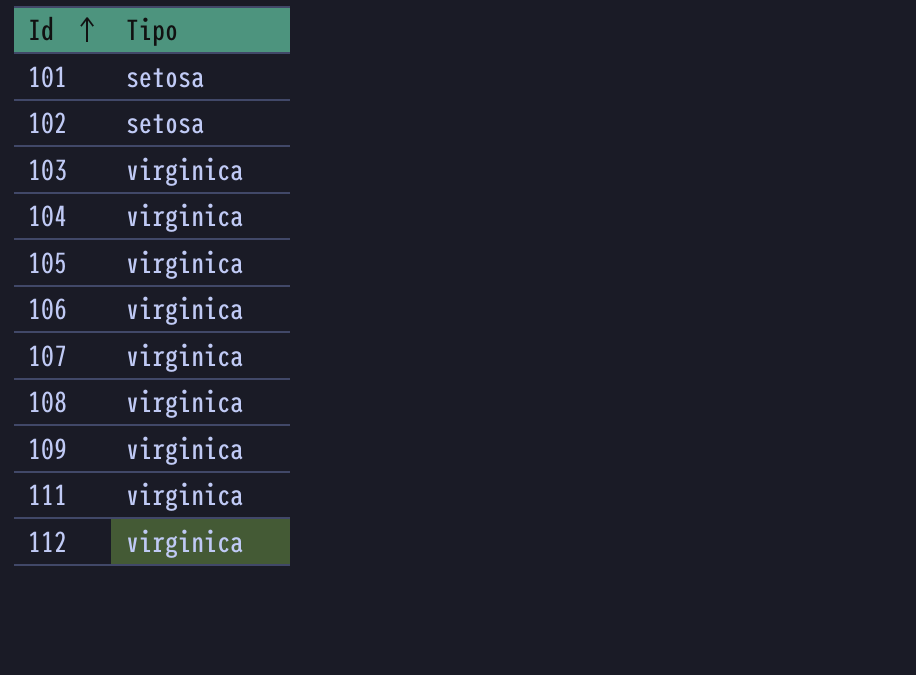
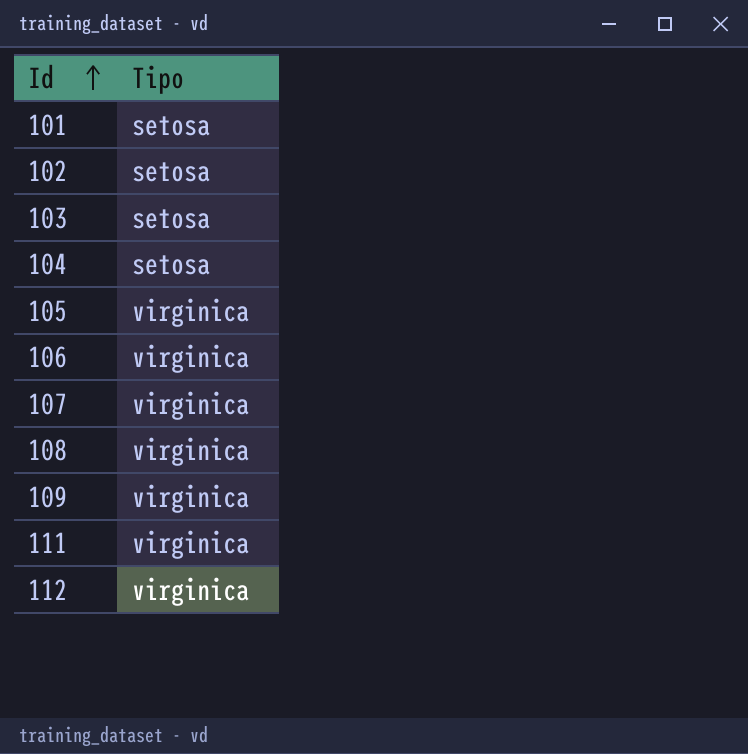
103 | Tipo: virginica -> setosa
104 | Tipo: virginica -> setosa

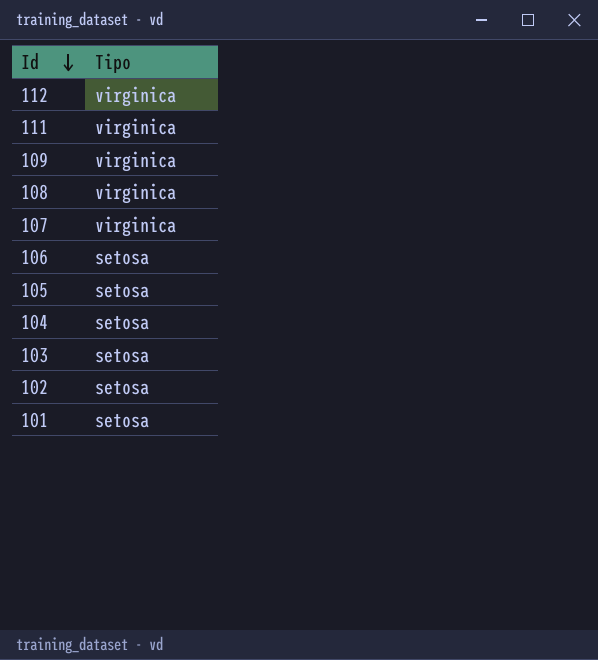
row order: Id ascending -> Id descending
106 | Tipo: virginica -> setosa
105 | Tipo: virginica -> setosa

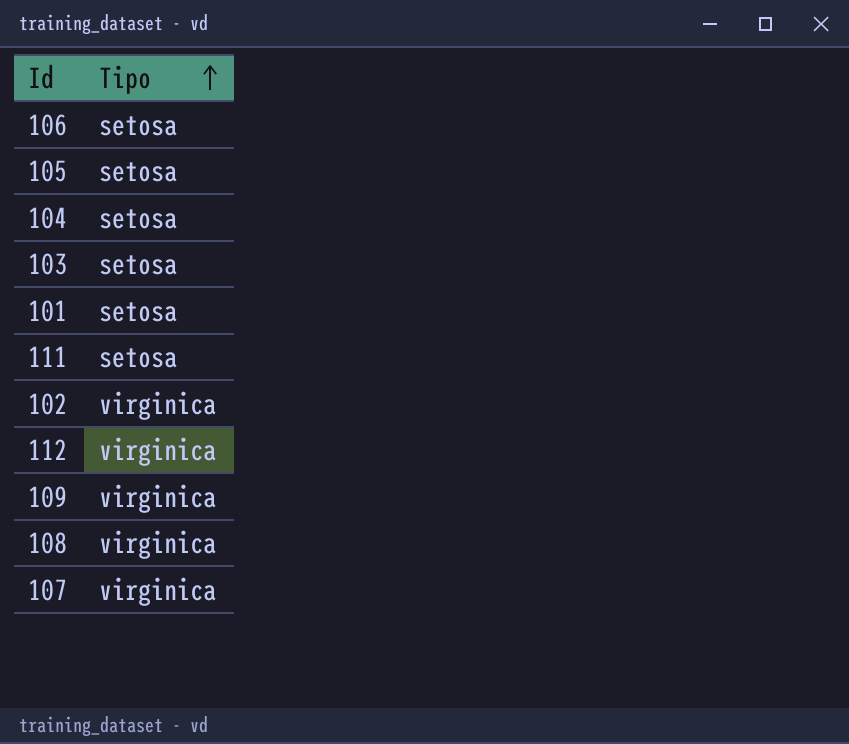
row order: Id descending -> Tipo ascending
111 | Tipo: virginica -> setosa
102 | Tipo: setosa -> virginica

